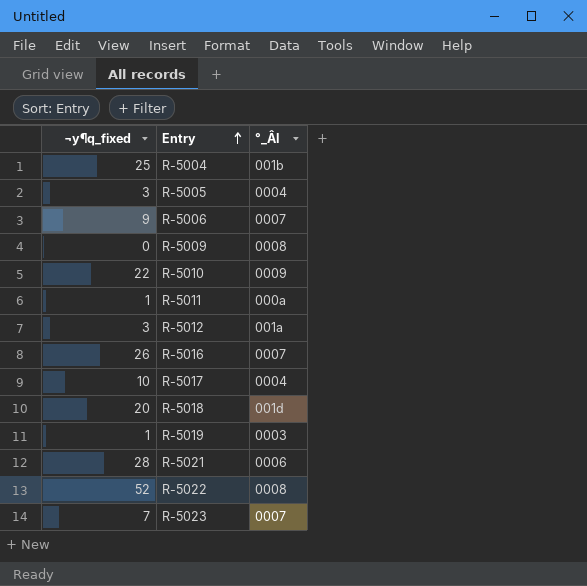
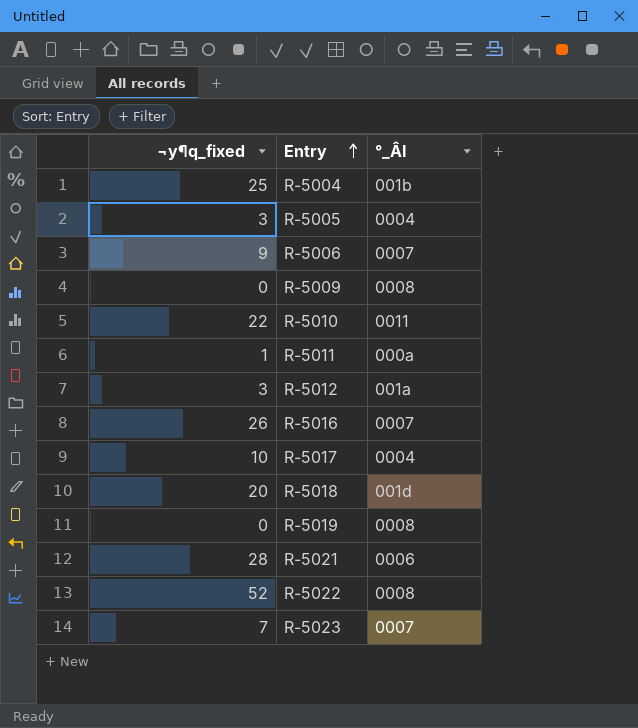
R-5010 | °_ÂI: 0009 -> 0011
R-5019 | ¬y¶q_fixed: 1 -> 0
R-5019 | °_ÂI: 0003 -> 0008

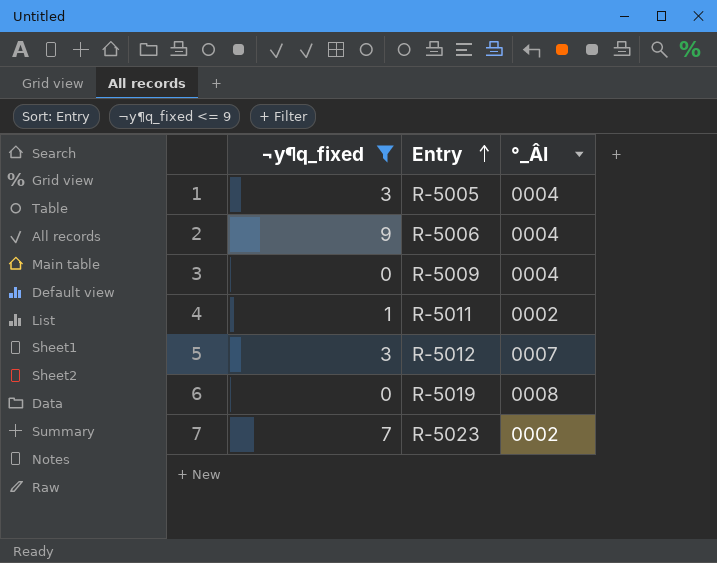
filter: none -> ¬y¶q_fixed <= 9
R-5006 | °_ÂI: 0007 -> 0004
R-5009 | °_ÂI: 0008 -> 0004
R-5011 | °_ÂI: 000a -> 0002
R-5012 | °_ÂI: 001a -> 0007
R-5023 | °_ÂI: 0007 -> 0002

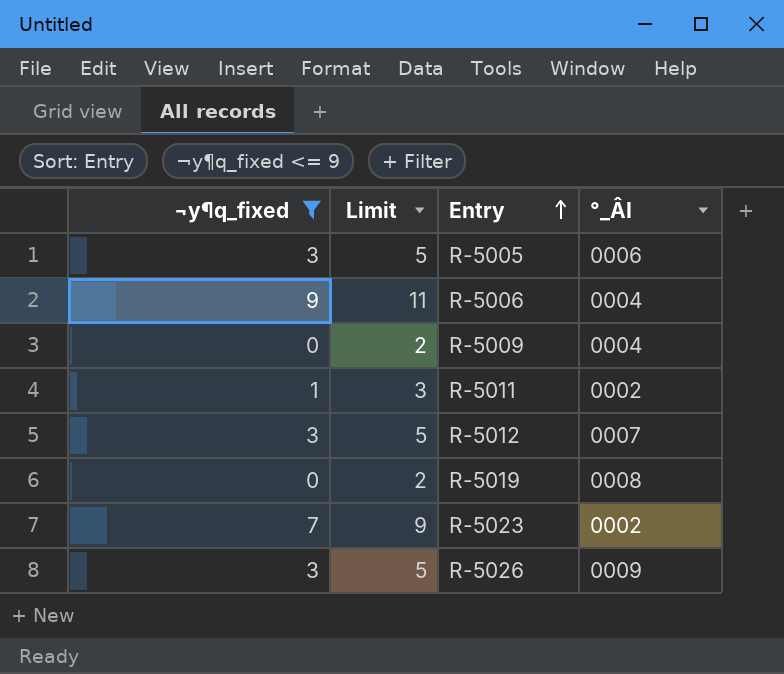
column Limit | formula: none -> [¬y¶q_fixed] + 2
R-5005 | °_ÂI: 0004 -> 0006
row R-5026: none -> 3 | 5 | 0009

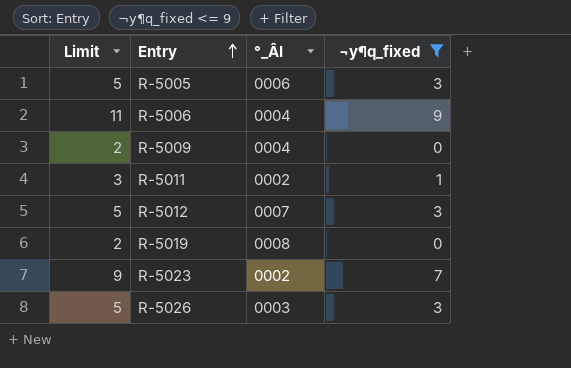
column ¬y¶q_fixed | position: 1 -> 4
R-5026 | °_ÂI: 0009 -> 0003

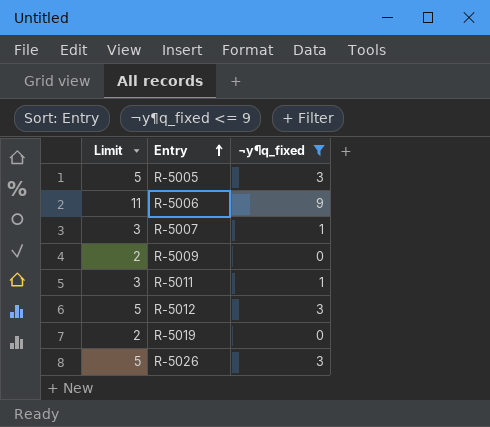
column °_ÂI | position: 3 -> none
row R-5023: 9 | 0002 | 7 -> none
row R-5007: none -> 3 | 1

